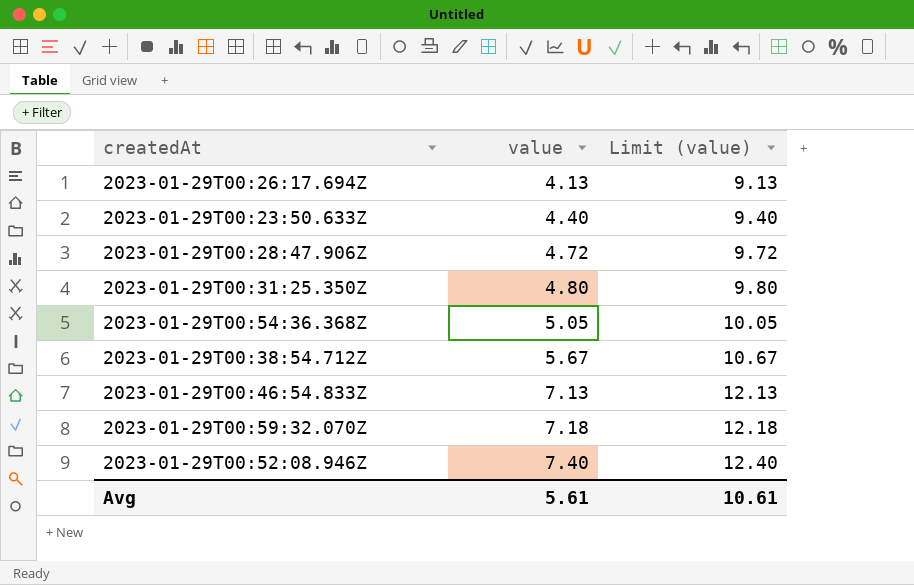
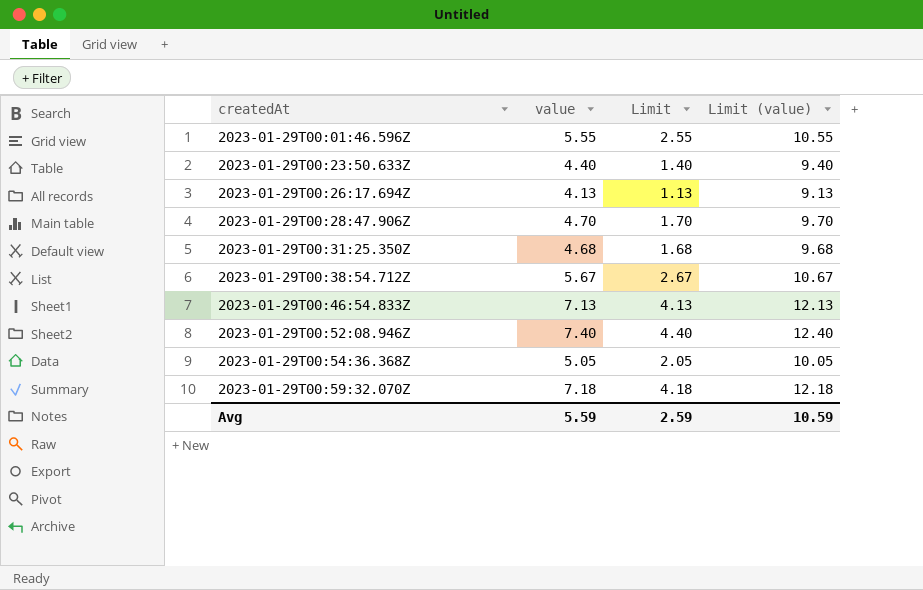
row order: value ascending -> createdAt ascending
column Limit | formula: none -> [value] - 3
row 2023-01-29T00:01:46.596Z: none -> 5.55 | 2.55 | 10.55
2023-01-29T00:28:47.906Z | value: 4.72 -> 4.70
2023-01-29T00:28:47.906Z | Limit (value): 9.72 -> 9.70
2023-01-29T00:31:25.350Z | value: 4.80 -> 4.68
2023-01-29T00:31:25.350Z | Limit (value): 9.80 -> 9.68
Avg | value: 5.61 -> 5.59
Avg | Limit (value): 10.61 -> 10.59

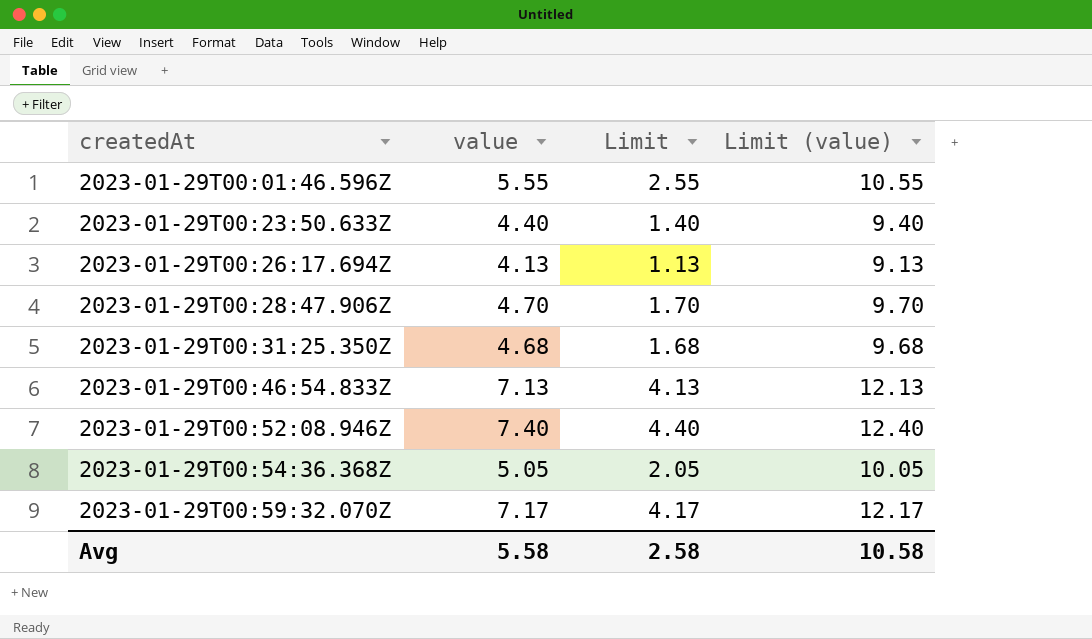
row 2023-01-29T00:38:54.712Z: 5.67 | 2.67 | 10.67 -> none
2023-01-29T00:59:32.070Z | value: 7.18 -> 7.17
2023-01-29T00:59:32.070Z | Limit: 4.18 -> 4.17
2023-01-29T00:59:32.070Z | Limit (value): 12.18 -> 12.17
Avg | value: 5.59 -> 5.58
Avg | Limit: 2.59 -> 2.58
Avg | Limit (value): 10.59 -> 10.58

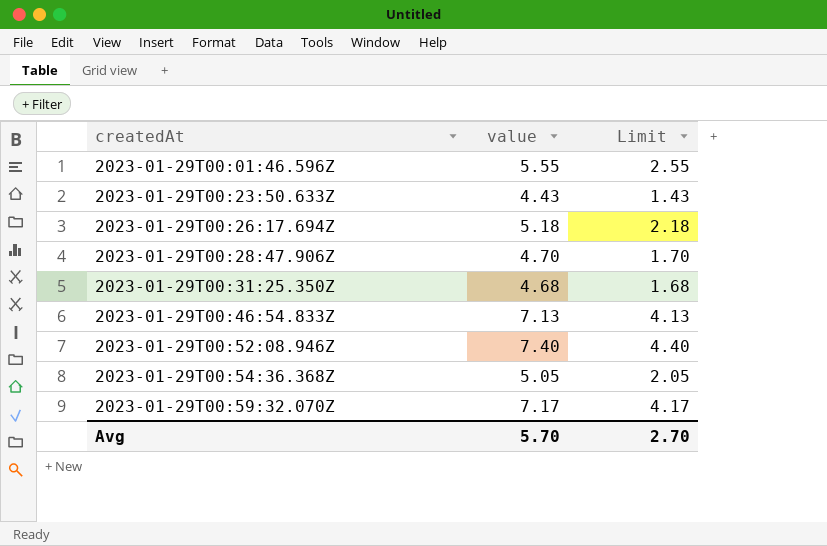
column Limit (value) | formula: [value] + 5 -> none
2023-01-29T00:23:50.633Z | value: 4.40 -> 4.43
2023-01-29T00:23:50.633Z | Limit: 1.40 -> 1.43
2023-01-29T00:26:17.694Z | value: 4.13 -> 5.18
2023-01-29T00:26:17.694Z | Limit: 1.13 -> 2.18
Avg | value: 5.58 -> 5.70
Avg | Limit: 2.58 -> 2.70

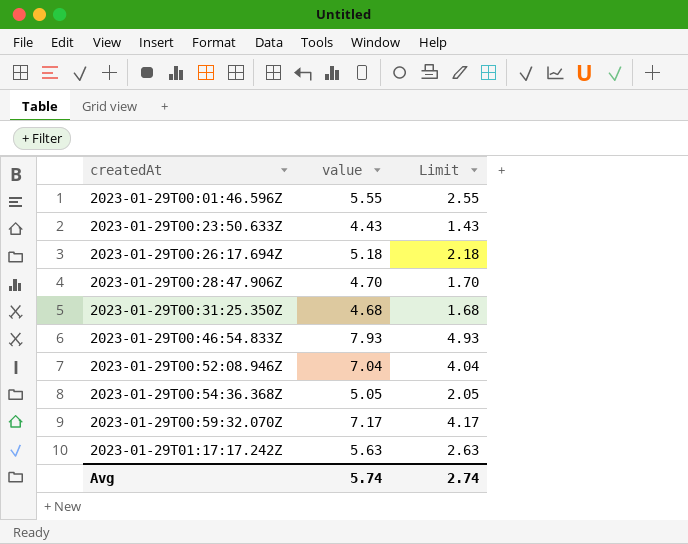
2023-01-29T00:46:54.833Z | value: 7.13 -> 7.93
2023-01-29T00:46:54.833Z | Limit: 4.13 -> 4.93
2023-01-29T00:52:08.946Z | value: 7.40 -> 7.04
2023-01-29T00:52:08.946Z | Limit: 4.40 -> 4.04
row 2023-01-29T01:17:17.242Z: none -> 5.63 | 2.63
Avg | value: 5.70 -> 5.74
Avg | Limit: 2.70 -> 2.74

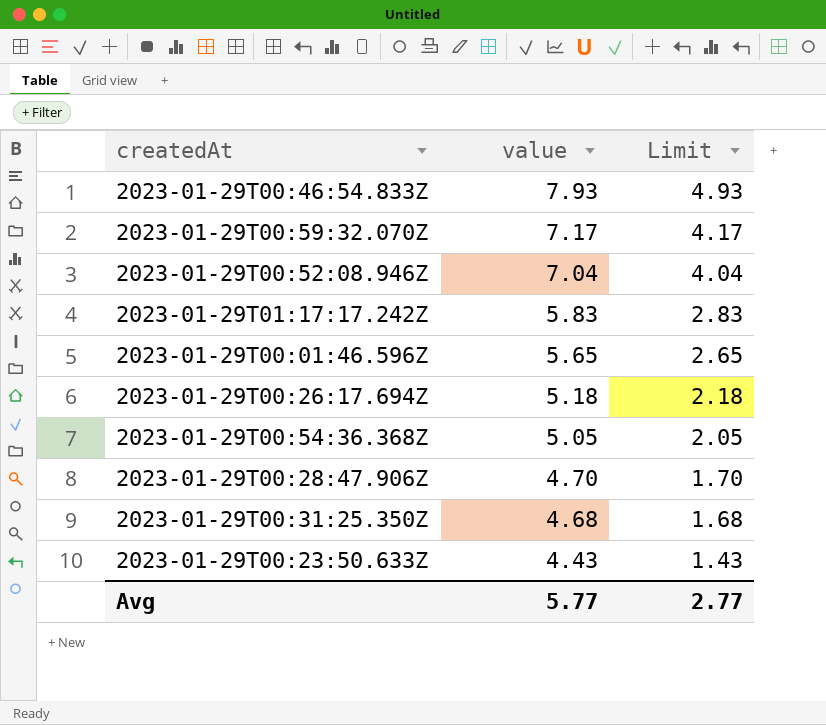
row order: createdAt ascending -> value descending
2023-01-29T01:17:17.242Z | value: 5.63 -> 5.83
2023-01-29T01:17:17.242Z | Limit: 2.63 -> 2.83
2023-01-29T00:01:46.596Z | value: 5.55 -> 5.65
2023-01-29T00:01:46.596Z | Limit: 2.55 -> 2.65
Avg | value: 5.74 -> 5.77
Avg | Limit: 2.74 -> 2.77

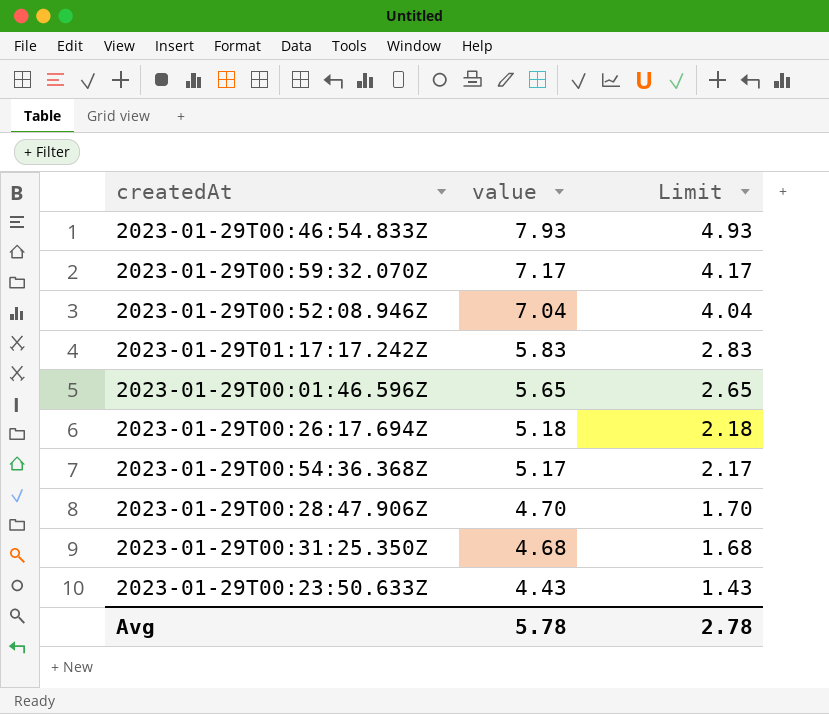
2023-01-29T00:54:36.368Z | value: 5.05 -> 5.17
2023-01-29T00:54:36.368Z | Limit: 2.05 -> 2.17
Avg | value: 5.77 -> 5.78
Avg | Limit: 2.77 -> 2.78

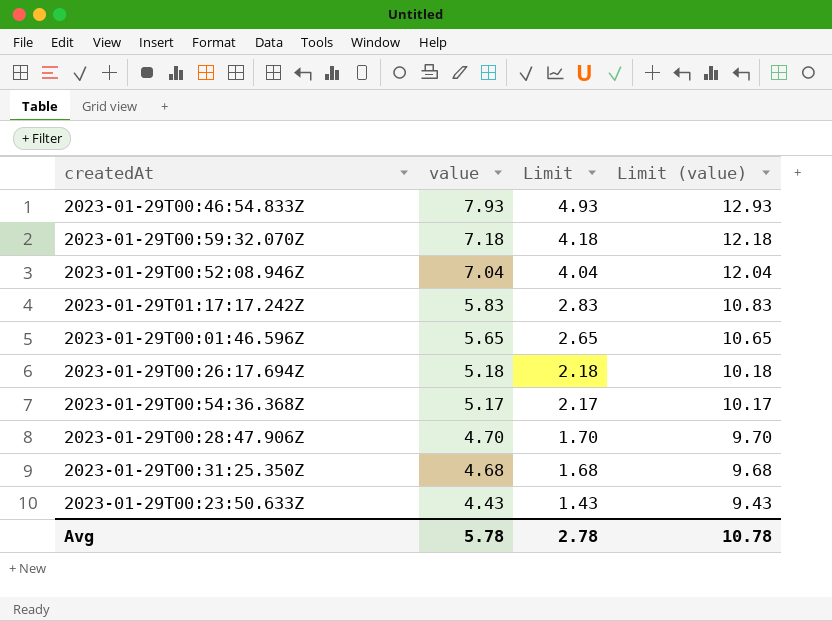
column Limit (value) | formula: none -> [value] + 5
2023-01-29T00:59:32.070Z | value: 7.17 -> 7.18
2023-01-29T00:59:32.070Z | Limit: 4.17 -> 4.18

